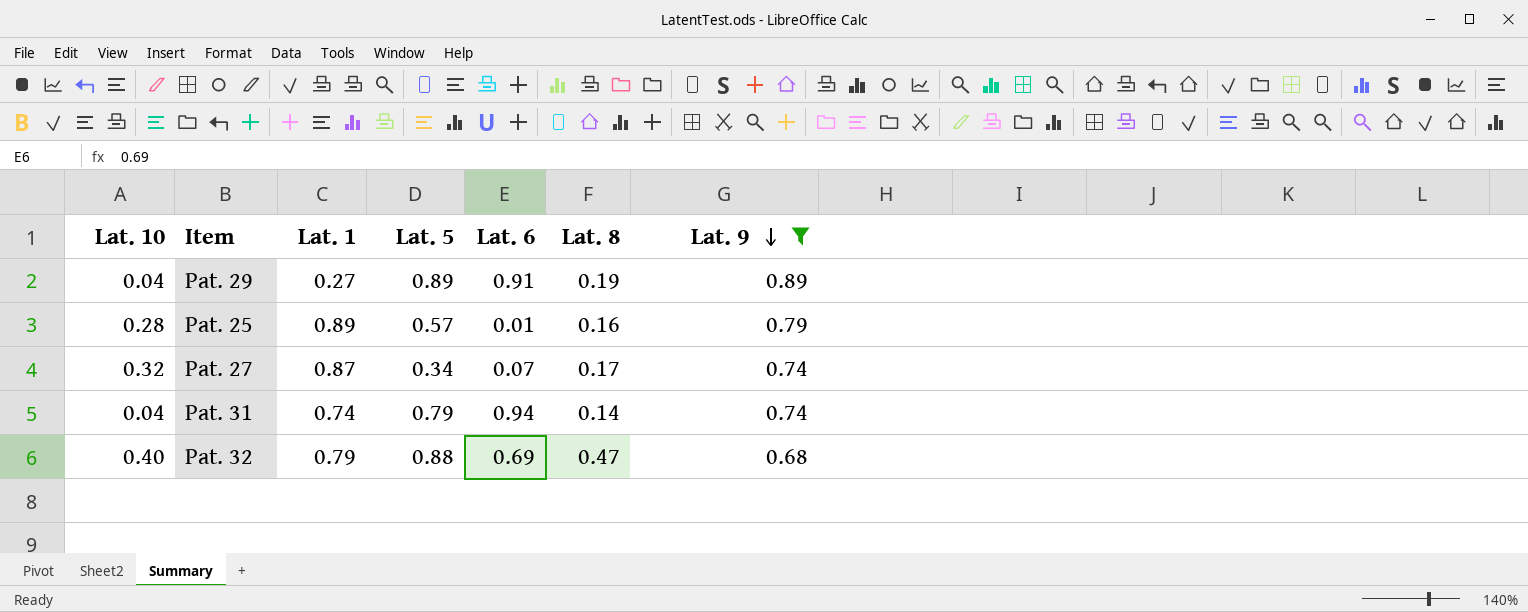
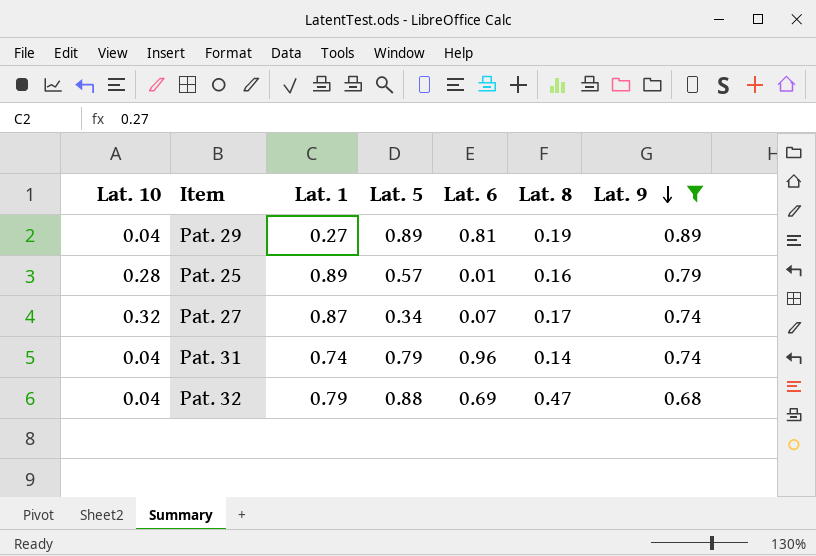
Pat. 29 | Lat. 6: 0.91 -> 0.81
Pat. 31 | Lat. 6: 0.94 -> 0.96
Pat. 32 | Lat. 10: 0.40 -> 0.04

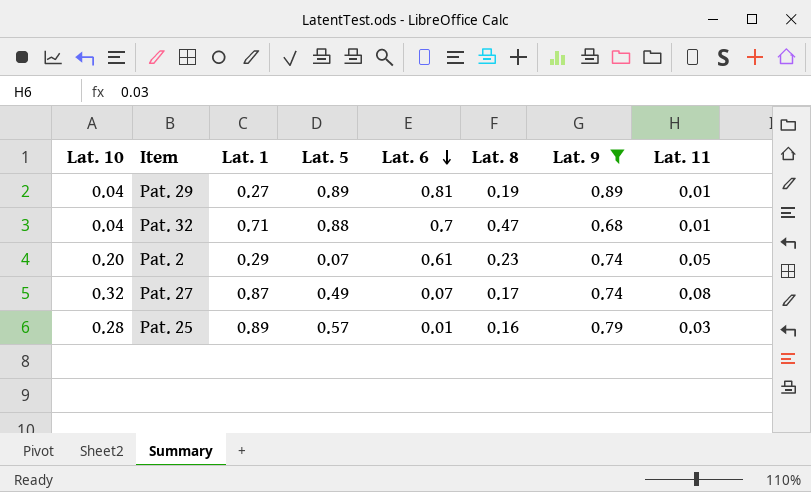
row order: Lat. 9 descending -> Lat. 6 descending
column Lat. 11 | position: none -> 8
row Pat. 31: 0.04 | 0.74 | 0.79 | 0.96 | 0.14 | 0.74 -> none
Pat. 32 | Lat. 1: 0.79 -> 0.71
Pat. 32 | Lat. 6: 0.69 -> 0.7
row Pat. 2: none -> 0.20 | 0.29 | 0.07 | 0.61 | 0.23 | 0.74 | 0.05
Pat. 27 | Lat. 5: 0.34 -> 0.49

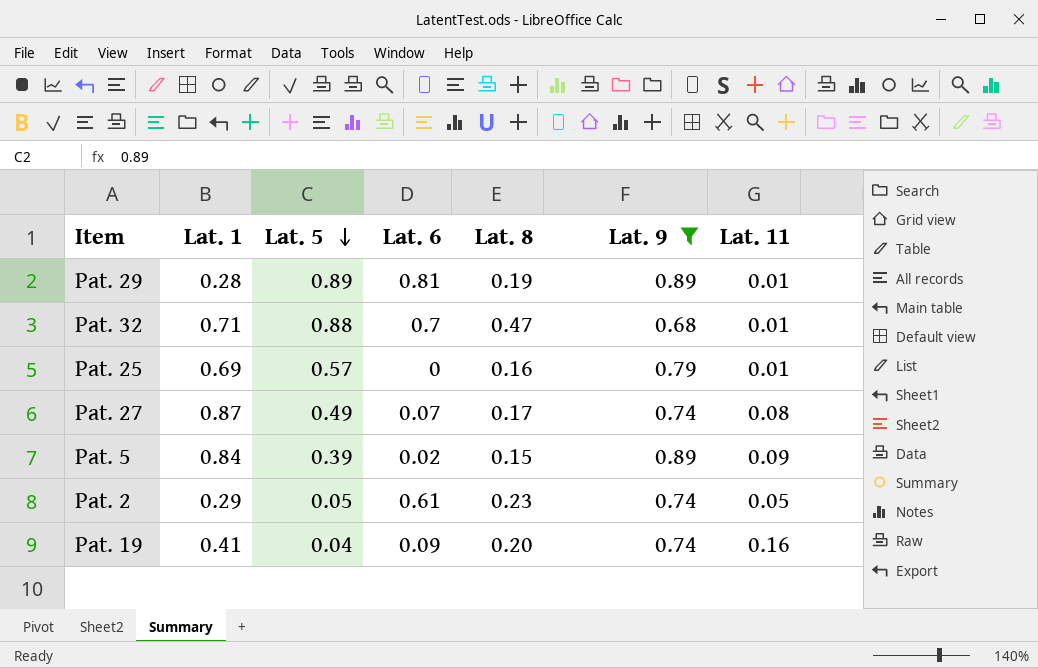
row order: Lat. 6 descending -> Lat. 5 descending
column Lat. 10 | position: 1 -> none
Pat. 29 | Lat. 1: 0.27 -> 0.28
Pat. 25 | Lat. 1: 0.89 -> 0.69
Pat. 25 | Lat. 6: 0.01 -> 0
Pat. 25 | Lat. 11: 0.03 -> 0.01
row Pat. 5: none -> 0.84 | 0.39 | 0.02 | 0.15 | 0.89 | 0.09
Pat. 2 | Lat. 5: 0.07 -> 0.05
row Pat. 19: none -> 0.41 | 0.04 | 0.09 | 0.20 | 0.74 | 0.16

